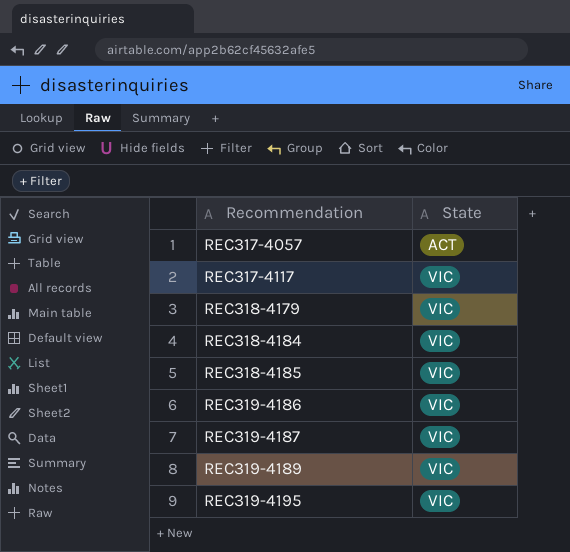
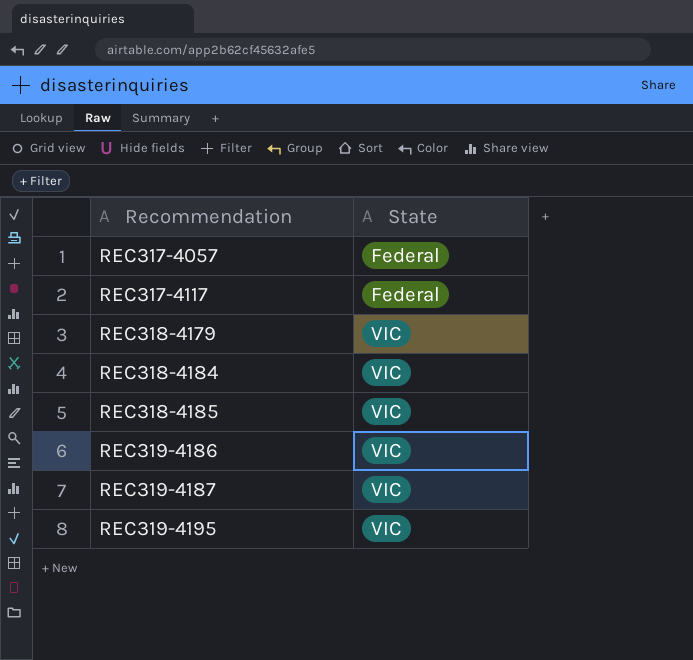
row REC319-4189: VIC -> none
REC317-4057 | State: ACT -> Federal
REC317-4117 | State: VIC -> Federal

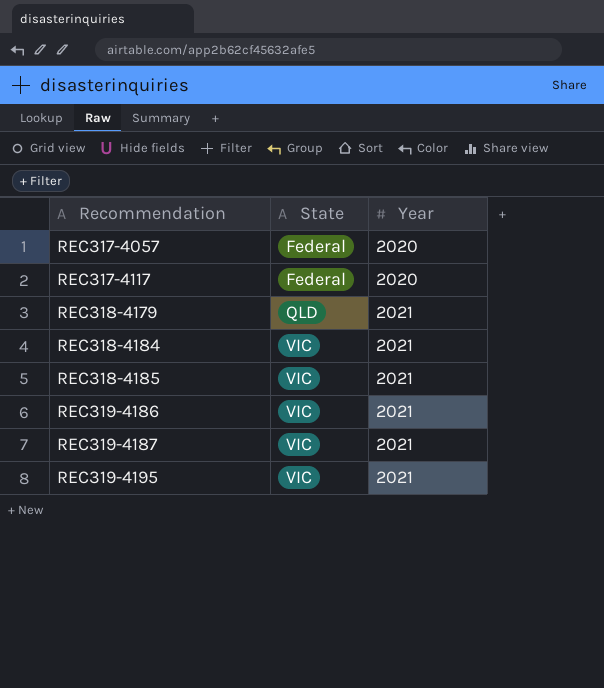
column Year | position: none -> 3
REC318-4179 | State: VIC -> QLD

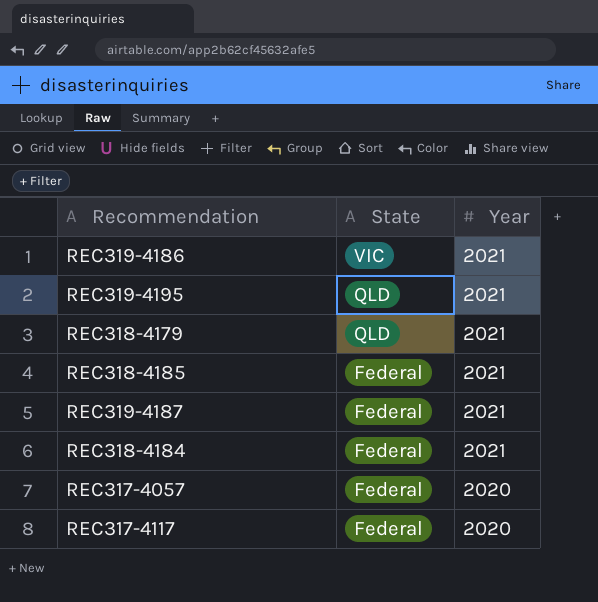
row order: Recommendation ascending -> State descending
REC319-4195 | State: VIC -> QLD
REC318-4185 | State: VIC -> Federal
REC319-4187 | State: VIC -> Federal
REC318-4184 | State: VIC -> Federal

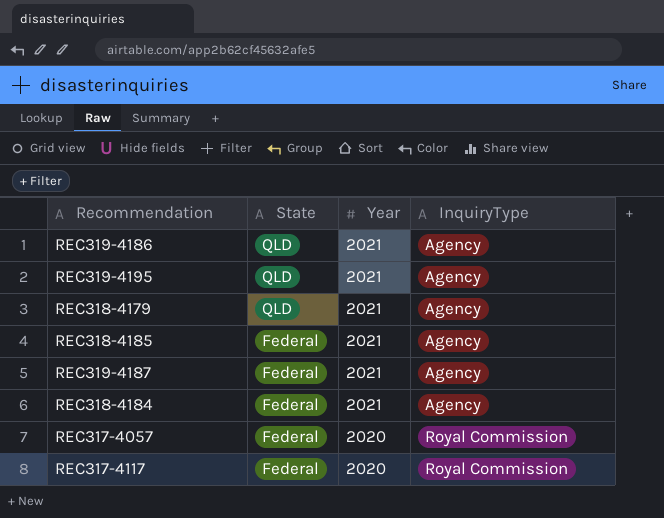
column InquiryType | position: none -> 4
REC319-4186 | State: VIC -> QLD

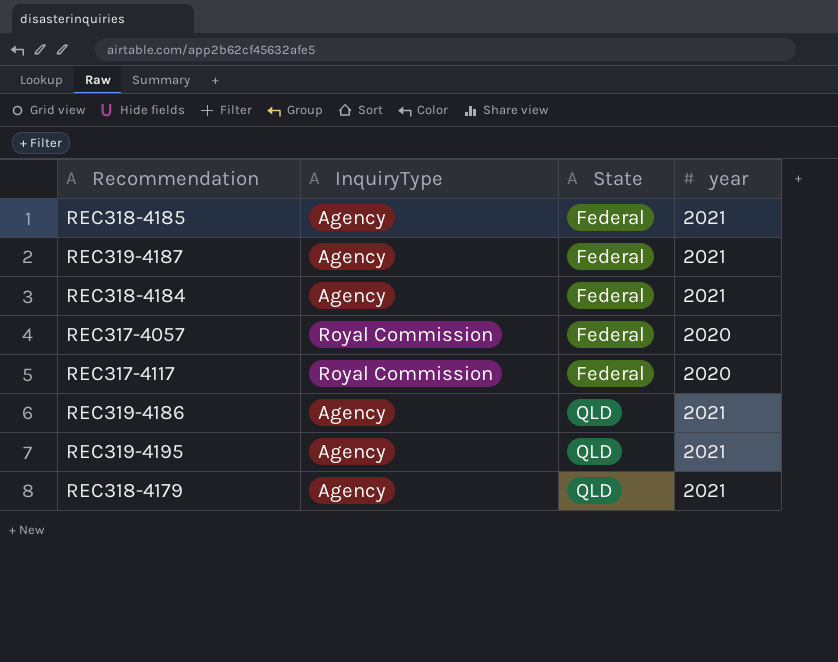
row order: State descending -> State ascending
column InquiryType | position: 4 -> 2
column name: Year -> year

